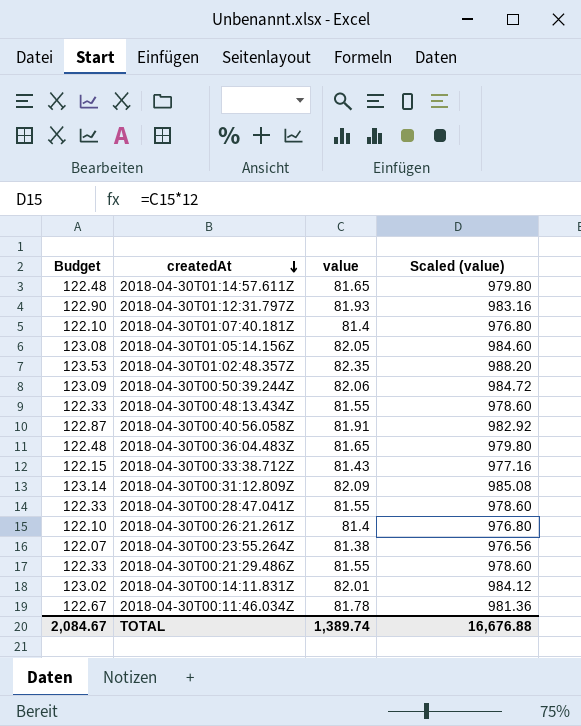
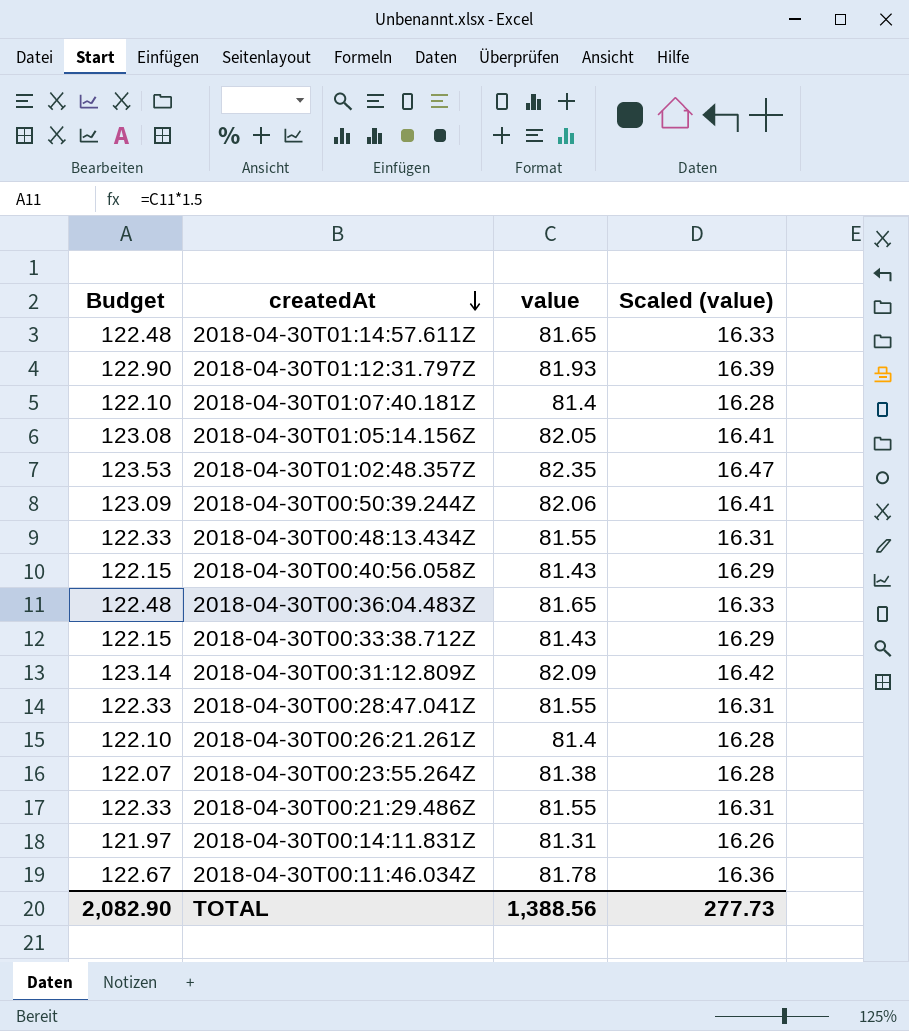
column Scaled (value) | formula: [value] * 12 -> [value] * 0.2
2018-04-30T00:40:56.058Z | Budget: 122.87 -> 122.15
2018-04-30T00:40:56.058Z | value: 81.91 -> 81.43
2018-04-30T00:14:11.831Z | Budget: 123.02 -> 121.97
2018-04-30T00:14:11.831Z | value: 82.01 -> 81.31
TOTAL | Budget: 2,084.67 -> 2,082.90
TOTAL | value: 1,389.74 -> 1,388.56
TOTAL | Scaled (value): 16,676.88 -> 277.73

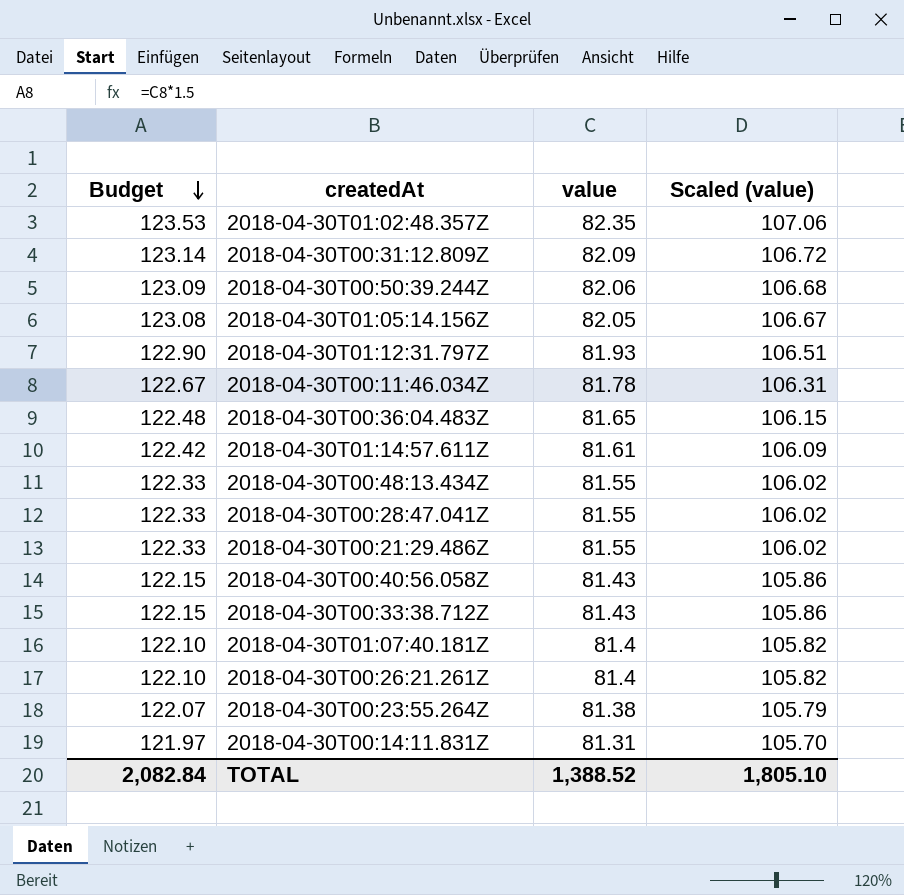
row order: createdAt descending -> Budget descending
column Scaled (value) | formula: [value] * 0.2 -> [value] * 1.3
2018-04-30T01:14:57.611Z | Budget: 122.48 -> 122.42
2018-04-30T01:14:57.611Z | value: 81.65 -> 81.61
TOTAL | Budget: 2,082.90 -> 2,082.84
TOTAL | value: 1,388.56 -> 1,388.52
TOTAL | Scaled (value): 277.73 -> 1,805.10

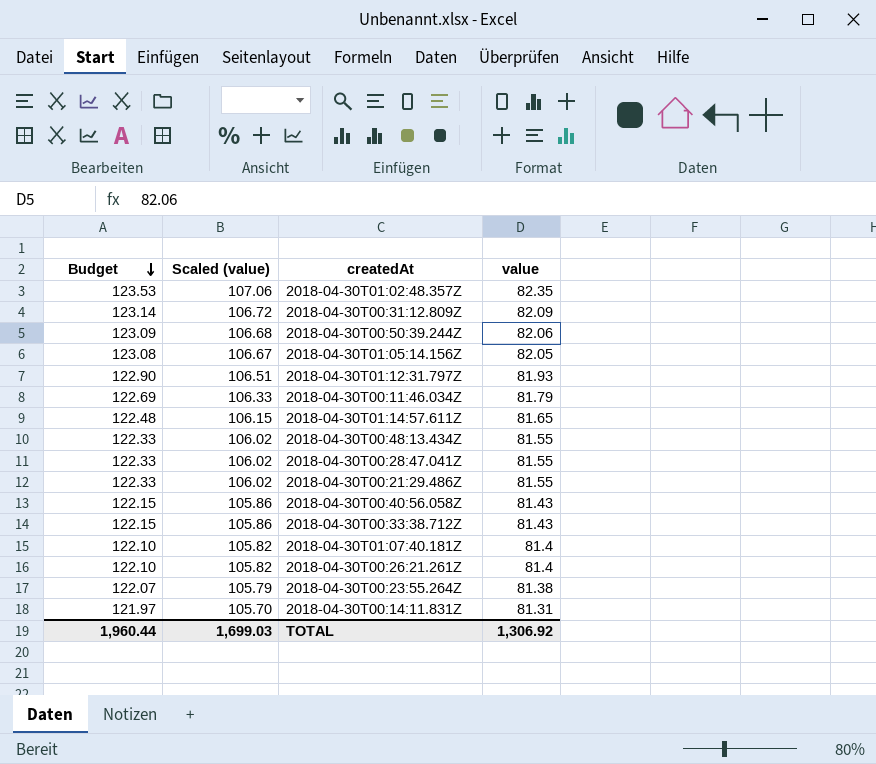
column Scaled (value) | position: 4 -> 2
row 2018-04-30T00:36:04.483Z: 122.48 | 81.65 | 106.15 -> none
2018-04-30T00:11:46.034Z | Budget: 122.67 -> 122.69
2018-04-30T00:11:46.034Z | Scaled (value): 106.31 -> 106.33
2018-04-30T00:11:46.034Z | value: 81.78 -> 81.79
2018-04-30T01:14:57.611Z | Budget: 122.42 -> 122.48
2018-04-30T01:14:57.611Z | Scaled (value): 106.09 -> 106.15
2018-04-30T01:14:57.611Z | value: 81.61 -> 81.65
TOTAL | Budget: 2,082.84 -> 1,960.44
TOTAL | Scaled (value): 1,805.10 -> 1,699.03
TOTAL | value: 1,388.52 -> 1,306.92

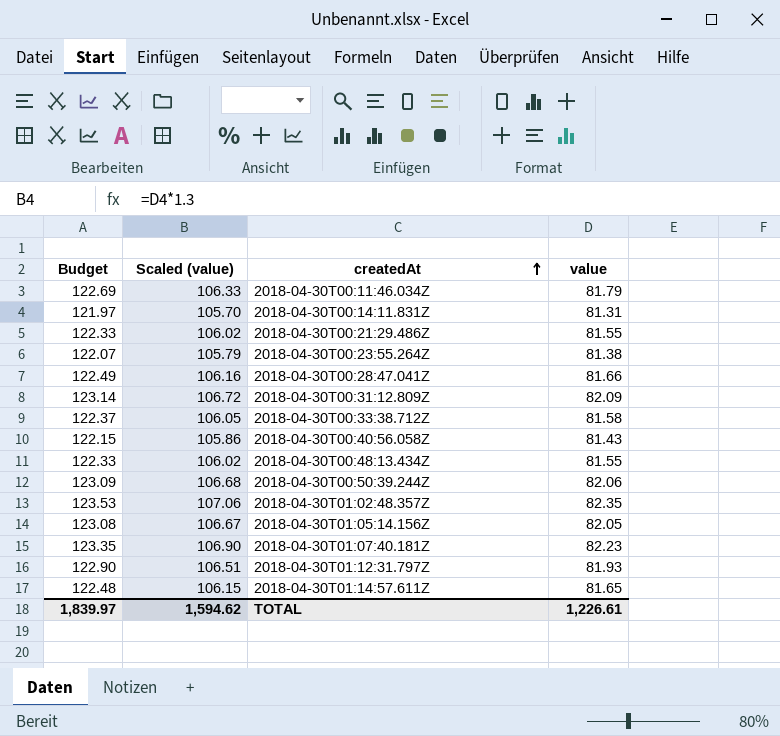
row order: Budget descending -> createdAt ascending
row 2018-04-30T00:26:21.261Z: 122.10 | 105.82 | 81.4 -> none
2018-04-30T00:28:47.041Z | Budget: 122.33 -> 122.49
2018-04-30T00:28:47.041Z | Scaled (value): 106.02 -> 106.16
2018-04-30T00:28:47.041Z | value: 81.55 -> 81.66
2018-04-30T00:33:38.712Z | Budget: 122.15 -> 122.37
2018-04-30T00:33:38.712Z | Scaled (value): 105.86 -> 106.05
2018-04-30T00:33:38.712Z | value: 81.43 -> 81.58
2018-04-30T01:07:40.181Z | Budget: 122.10 -> 123.35
2018-04-30T01:07:40.181Z | Scaled (value): 105.82 -> 106.90
2018-04-30T01:07:40.181Z | value: 81.4 -> 82.23
TOTAL | Budget: 1,960.44 -> 1,839.97
TOTAL | Scaled (value): 1,699.03 -> 1,594.62
TOTAL | value: 1,306.92 -> 1,226.61

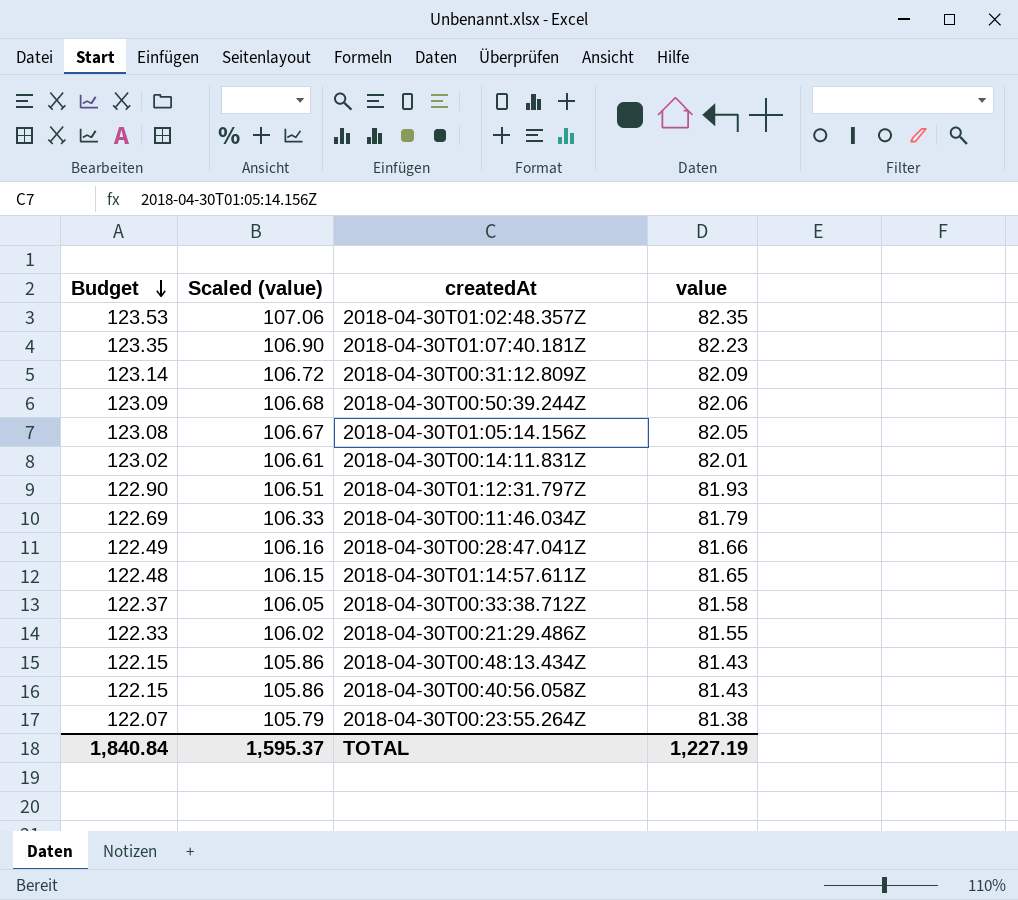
row order: createdAt ascending -> Budget descending
2018-04-30T00:14:11.831Z | Budget: 121.97 -> 123.02
2018-04-30T00:14:11.831Z | Scaled (value): 105.70 -> 106.61
2018-04-30T00:14:11.831Z | value: 81.31 -> 82.01
2018-04-30T00:48:13.434Z | Budget: 122.33 -> 122.15
2018-04-30T00:48:13.434Z | Scaled (value): 106.02 -> 105.86
2018-04-30T00:48:13.434Z | value: 81.55 -> 81.43
TOTAL | Budget: 1,839.97 -> 1,840.84
TOTAL | Scaled (value): 1,594.62 -> 1,595.37
TOTAL | value: 1,226.61 -> 1,227.19

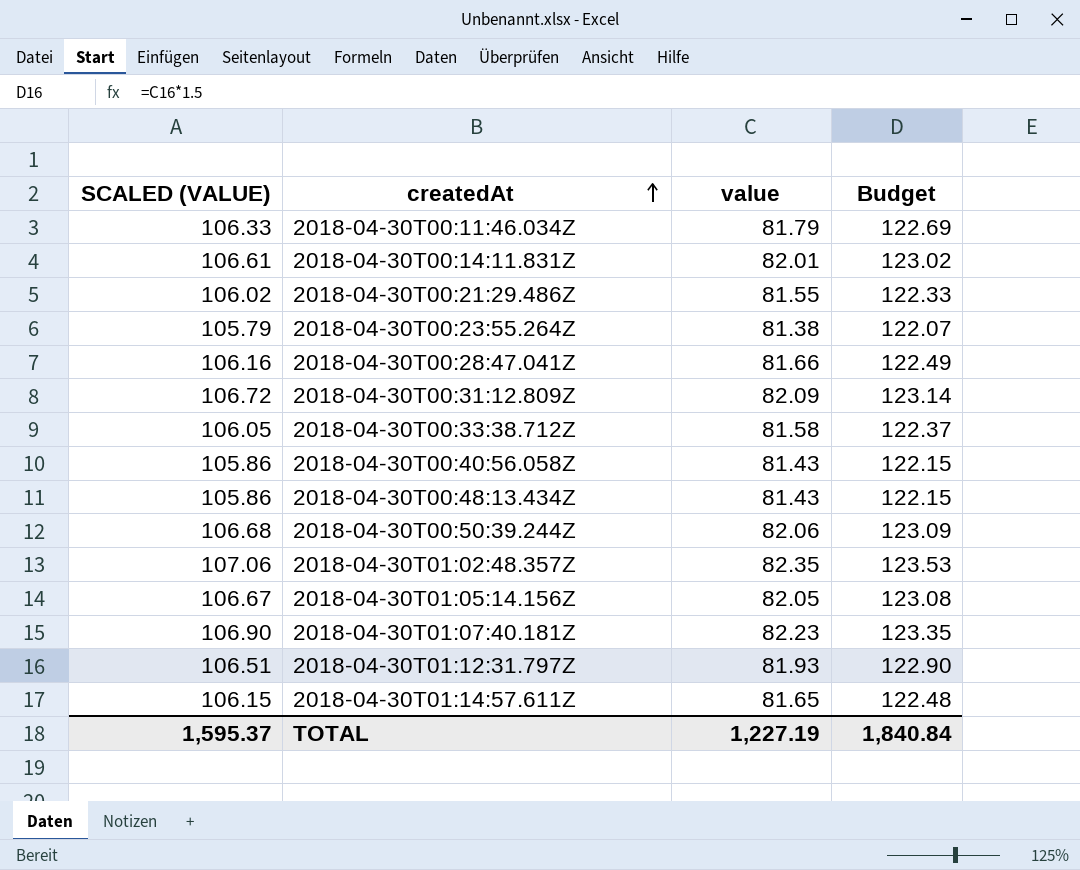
row order: Budget descending -> createdAt ascending
column name: Scaled (value) -> SCALED (VALUE)
column Budget | position: 1 -> 4

